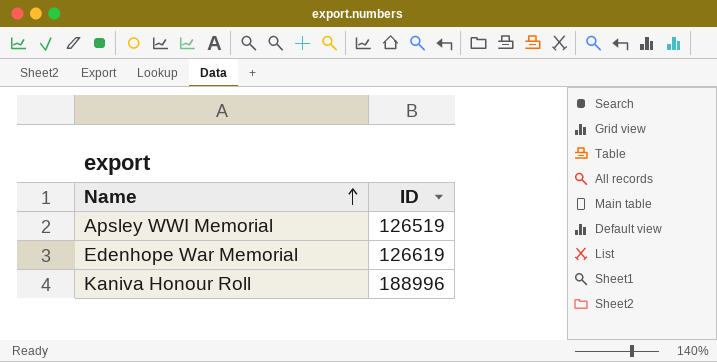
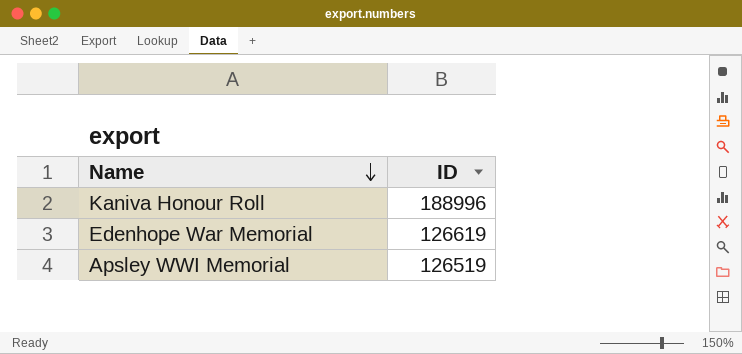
row order: Name ascending -> Name descending

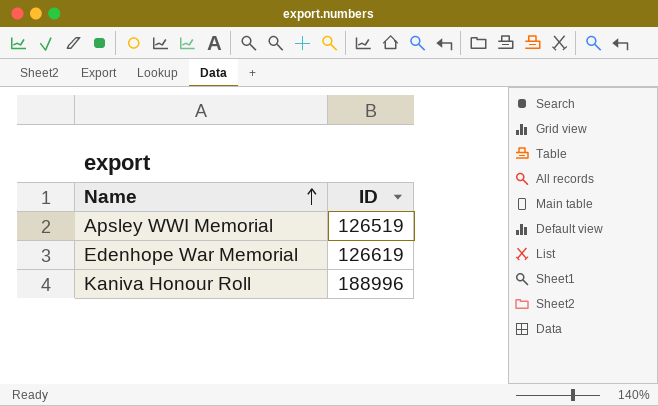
row order: Name descending -> Name ascending

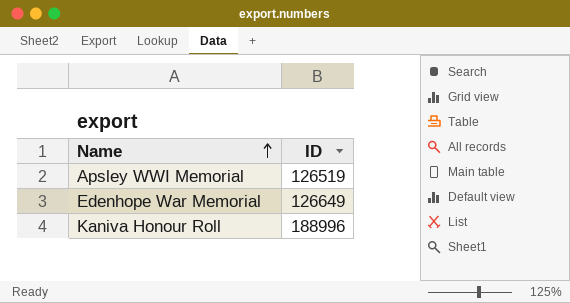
Edenhope War Memorial | ID: 126619 -> 126649

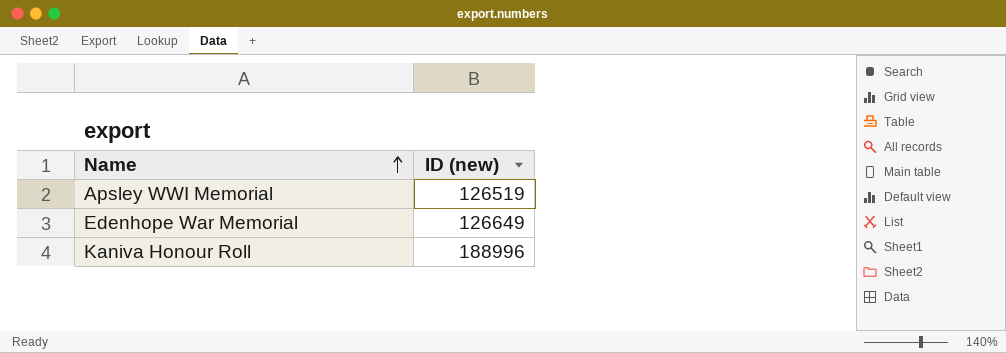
column name: ID -> ID (new)

